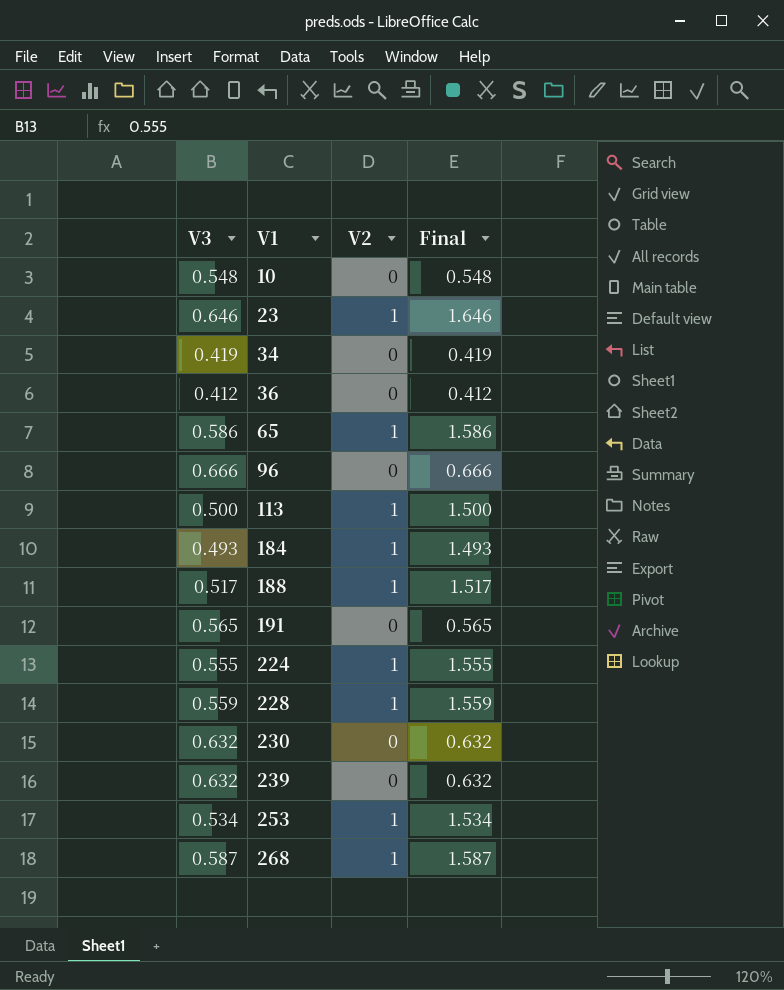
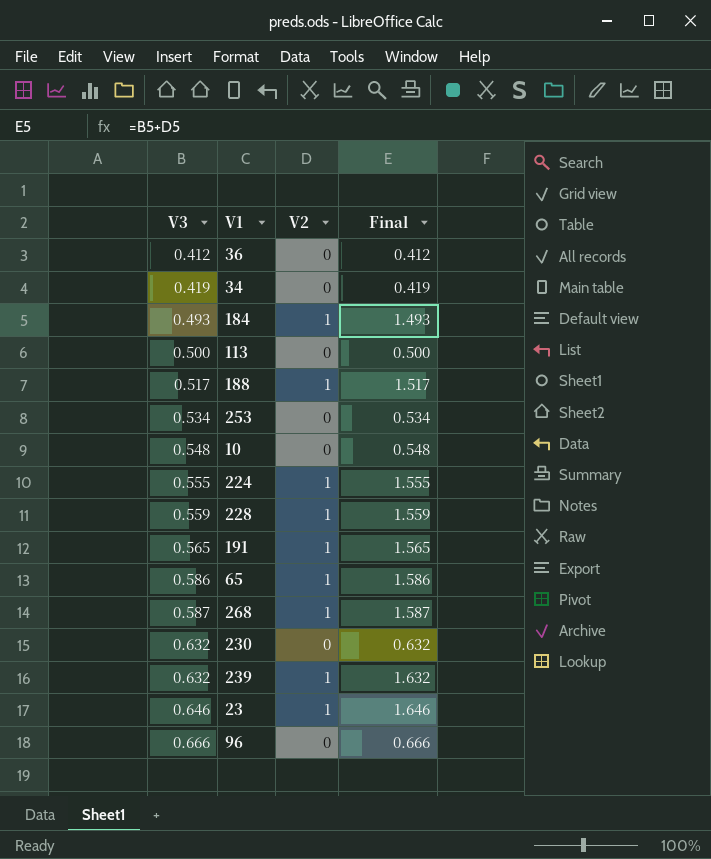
row order: V1 ascending -> V3 ascending
113 | V2: 1 -> 0
113 | Final: 1.500 -> 0.500
253 | V2: 1 -> 0
253 | Final: 1.534 -> 0.534
191 | V2: 0 -> 1
191 | Final: 0.565 -> 1.565
239 | V2: 0 -> 1
239 | Final: 0.632 -> 1.632

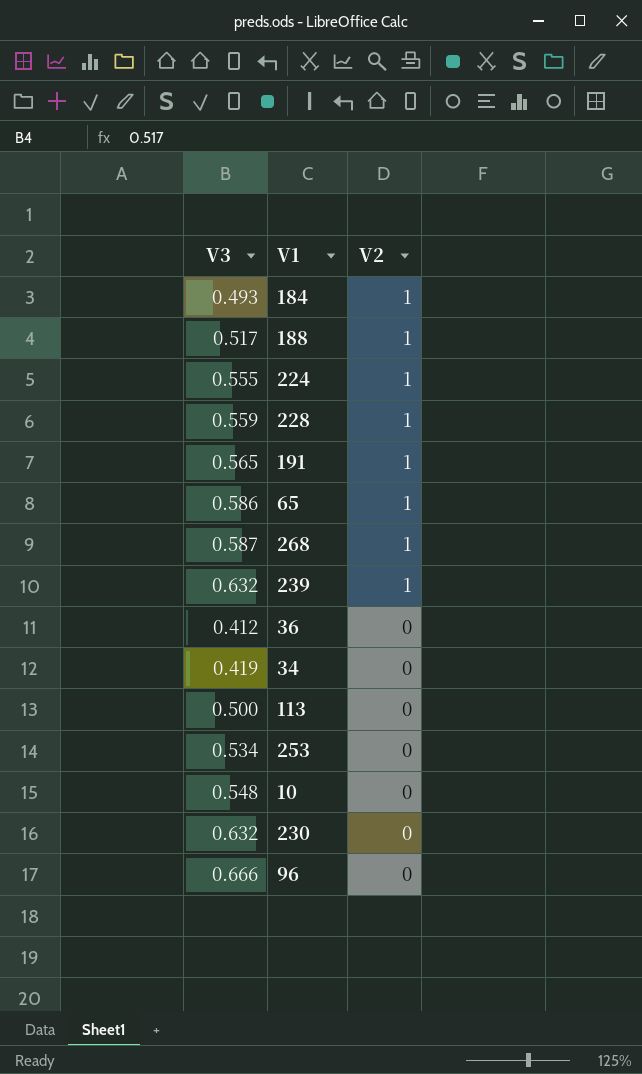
row order: V3 ascending -> V2 descending
column Final | formula: [V3] + [V2] -> none
row 23: 0.646 | 1 | 1.646 -> none

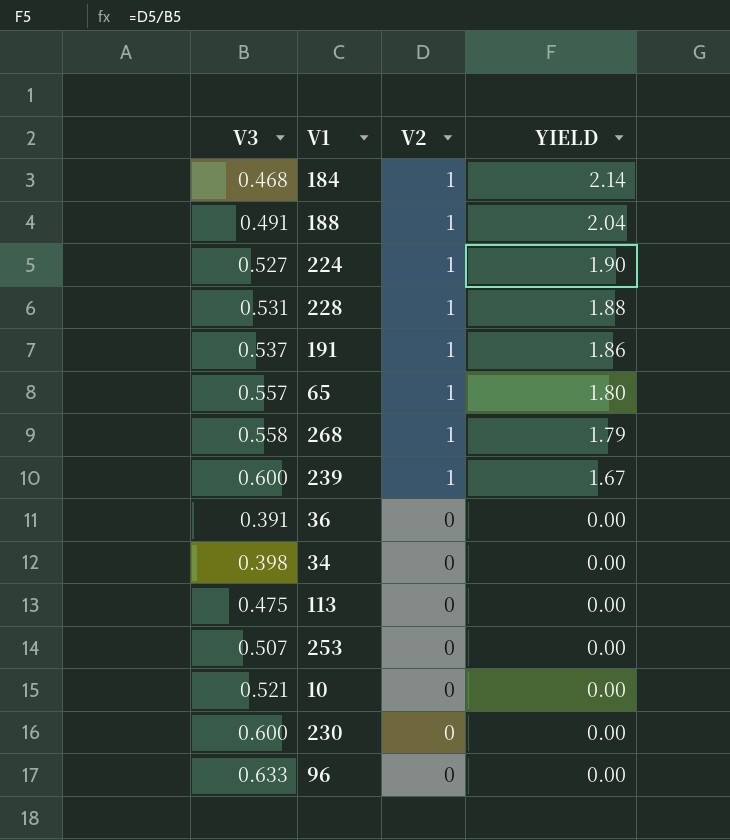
column YIELD | formula: none -> [V2] / [V3]
184 | V3: 0.493 -> 0.468
188 | V3: 0.517 -> 0.491
224 | V3: 0.555 -> 0.527
228 | V3: 0.559 -> 0.531
191 | V3: 0.565 -> 0.537
65 | V3: 0.586 -> 0.557
268 | V3: 0.587 -> 0.558
239 | V3: 0.632 -> 0.600
36 | V3: 0.412 -> 0.391
34 | V3: 0.419 -> 0.398
113 | V3: 0.500 -> 0.475
253 | V3: 0.534 -> 0.507
10 | V3: 0.548 -> 0.521
230 | V3: 0.632 -> 0.600
96 | V3: 0.666 -> 0.633

